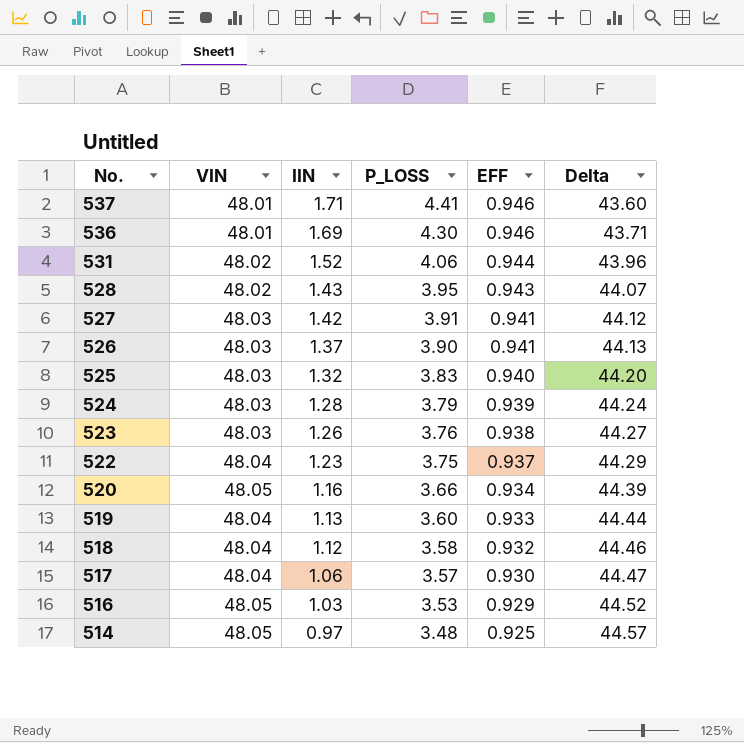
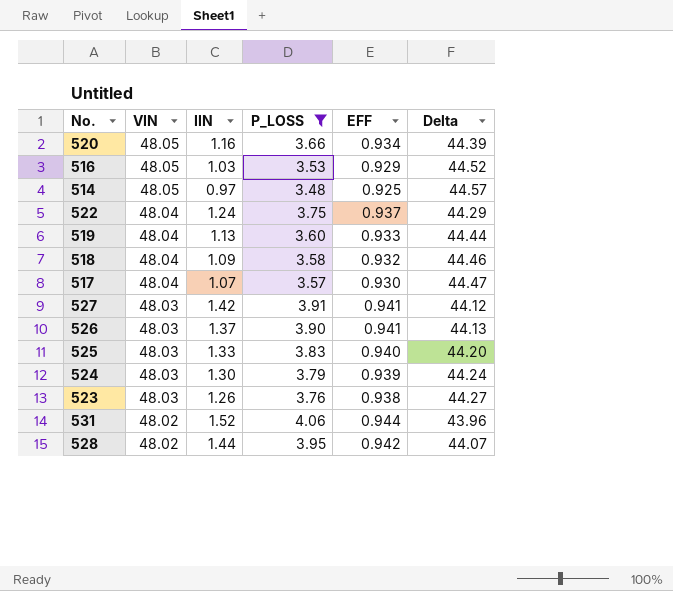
filter: none -> P_LOSS <= 4.06
row order: No. descending -> VIN descending
522 | IIN: 1.23 -> 1.24
518 | IIN: 1.12 -> 1.09
517 | IIN: 1.06 -> 1.07
525 | IIN: 1.32 -> 1.33
524 | IIN: 1.28 -> 1.30
528 | IIN: 1.43 -> 1.44
528 | EFF: 0.943 -> 0.942

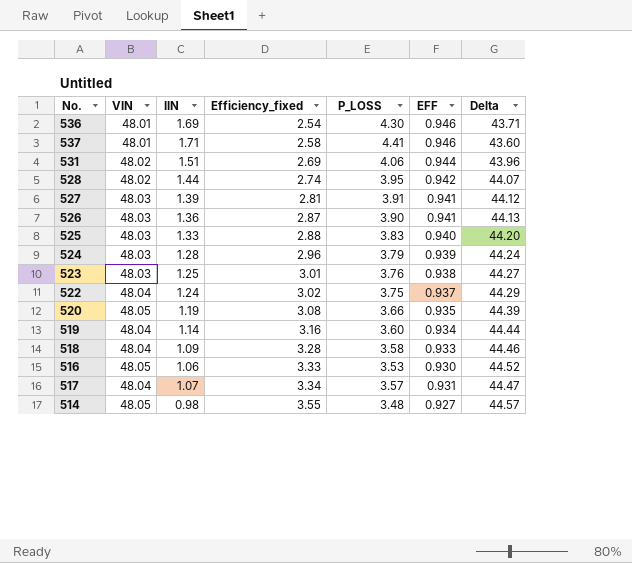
filter: P_LOSS <= 4.06 -> none
row order: VIN descending -> Efficiency_fixed ascending
column Efficiency_fixed | formula: none -> [P_LOSS] / [IIN]
531 | IIN: 1.52 -> 1.51
527 | IIN: 1.42 -> 1.39
526 | IIN: 1.37 -> 1.36
524 | IIN: 1.30 -> 1.28
523 | IIN: 1.26 -> 1.25
520 | IIN: 1.16 -> 1.19
520 | EFF: 0.934 -> 0.935
519 | IIN: 1.13 -> 1.14
519 | EFF: 0.933 -> 0.934
518 | EFF: 0.932 -> 0.933
516 | IIN: 1.03 -> 1.06
516 | EFF: 0.929 -> 0.930
517 | EFF: 0.930 -> 0.931
514 | IIN: 0.97 -> 0.98
514 | EFF: 0.925 -> 0.927

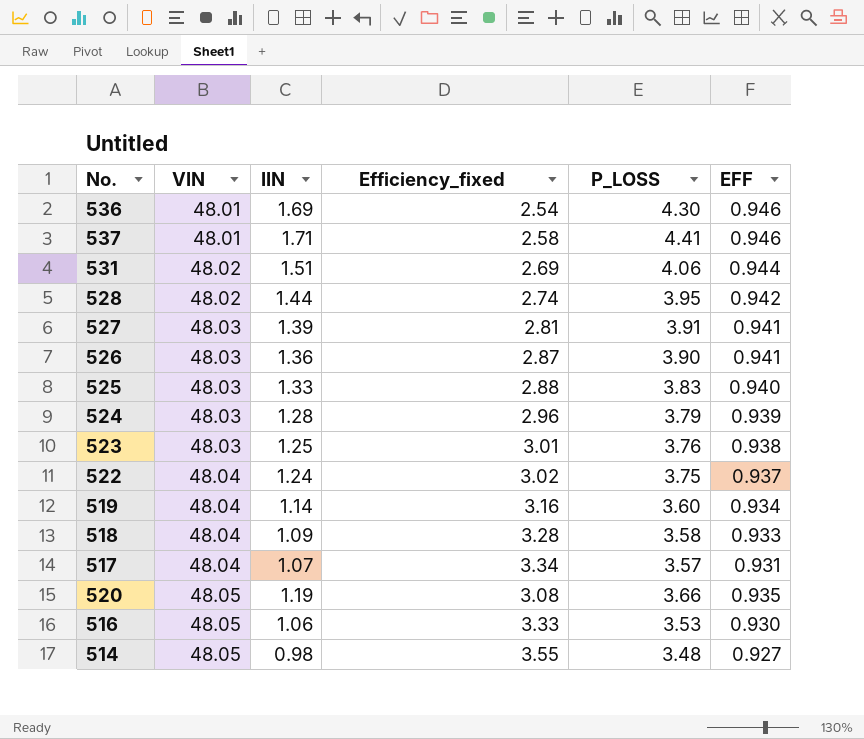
row order: Efficiency_fixed ascending -> VIN ascending
column Delta | formula: [VIN] - [P_LOSS] -> none

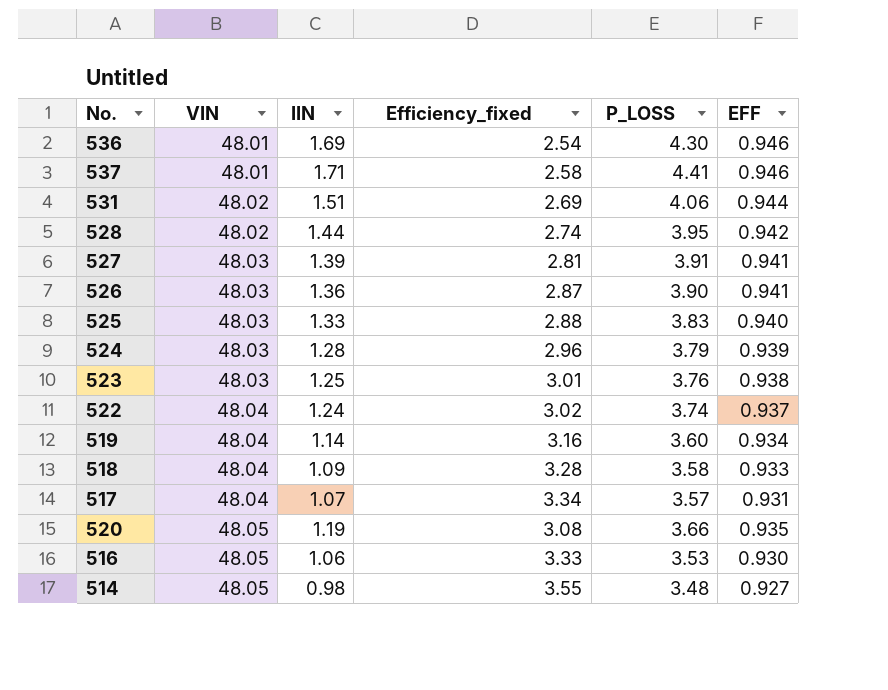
522 | P_LOSS: 3.75 -> 3.74

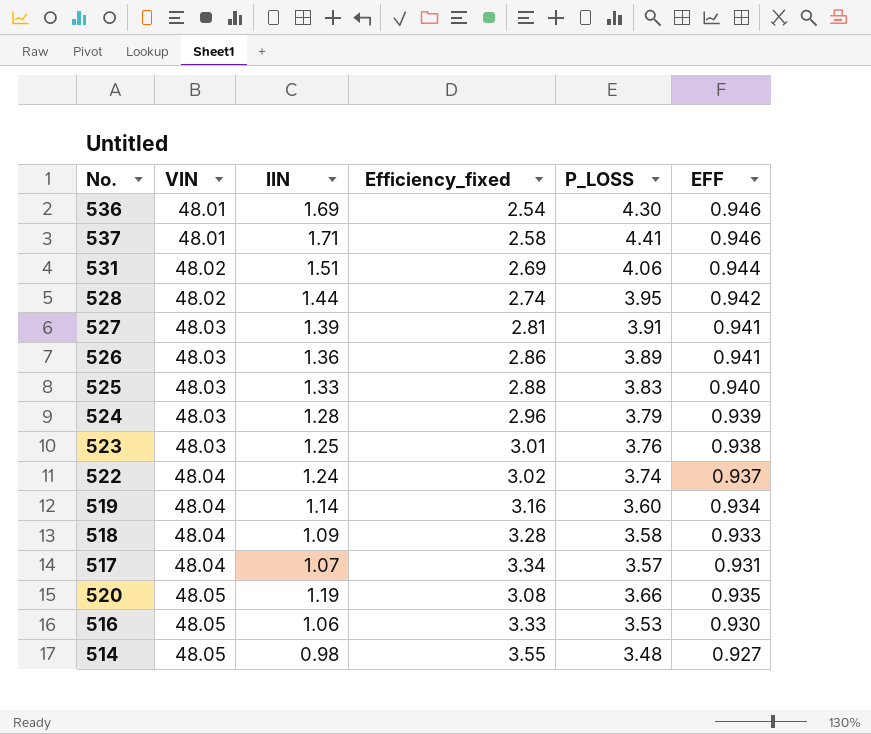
526 | Efficiency_fixed: 2.87 -> 2.86
526 | P_LOSS: 3.90 -> 3.89

